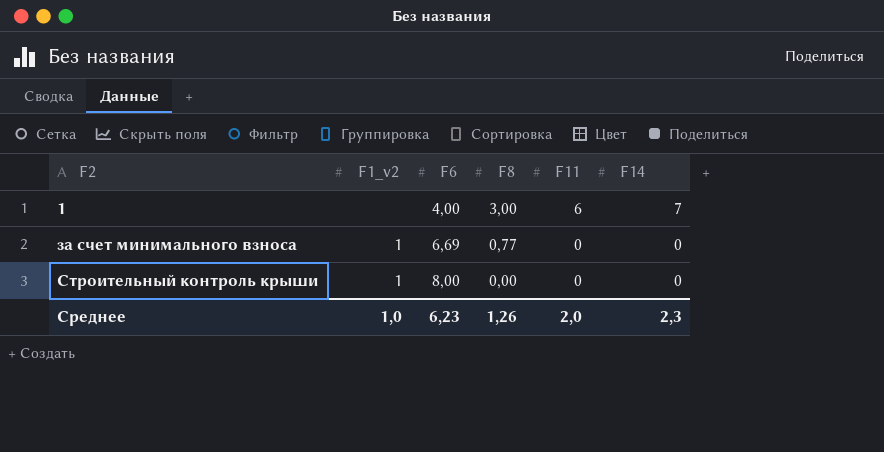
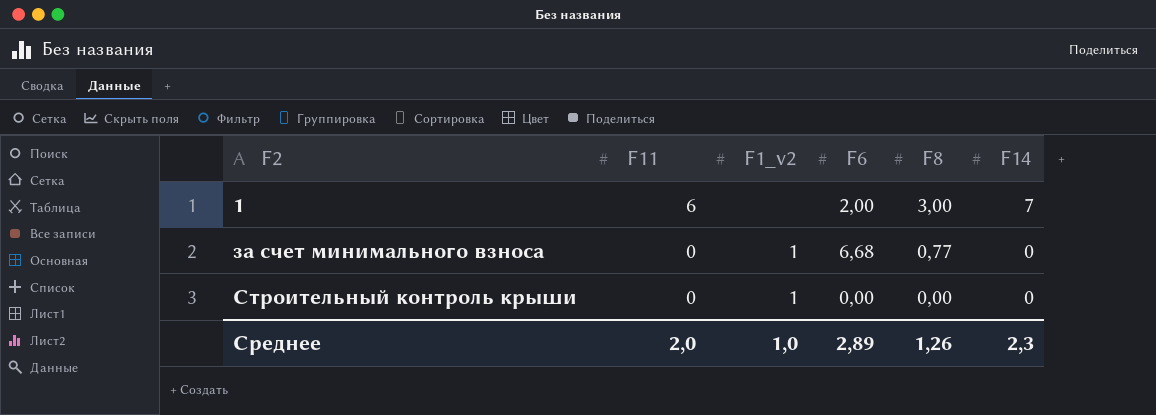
column F11 | position: 5 -> 2
1 | F6: 4,00 -> 2,00
за счет минимального взноса | F6: 6,69 -> 6,68
Строительный контроль крыши | F6: 8,00 -> 0,00
Среднее | F6: 6,23 -> 2,89

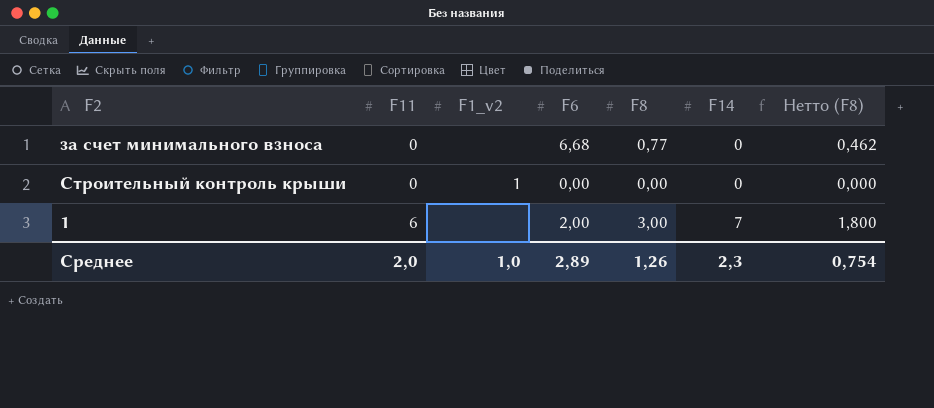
row order: F2 ascending -> F11 ascending
column Нетто (F8) | formula: none -> [F8] * 0,6
за счет минимального взноса | F1_v2: 1 -> none

